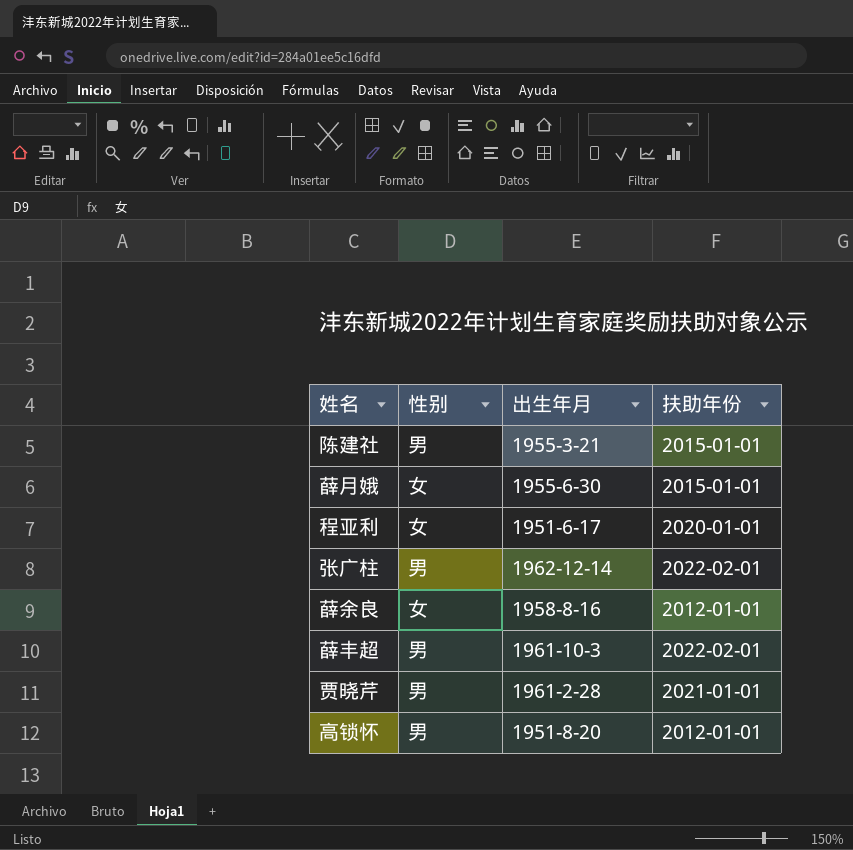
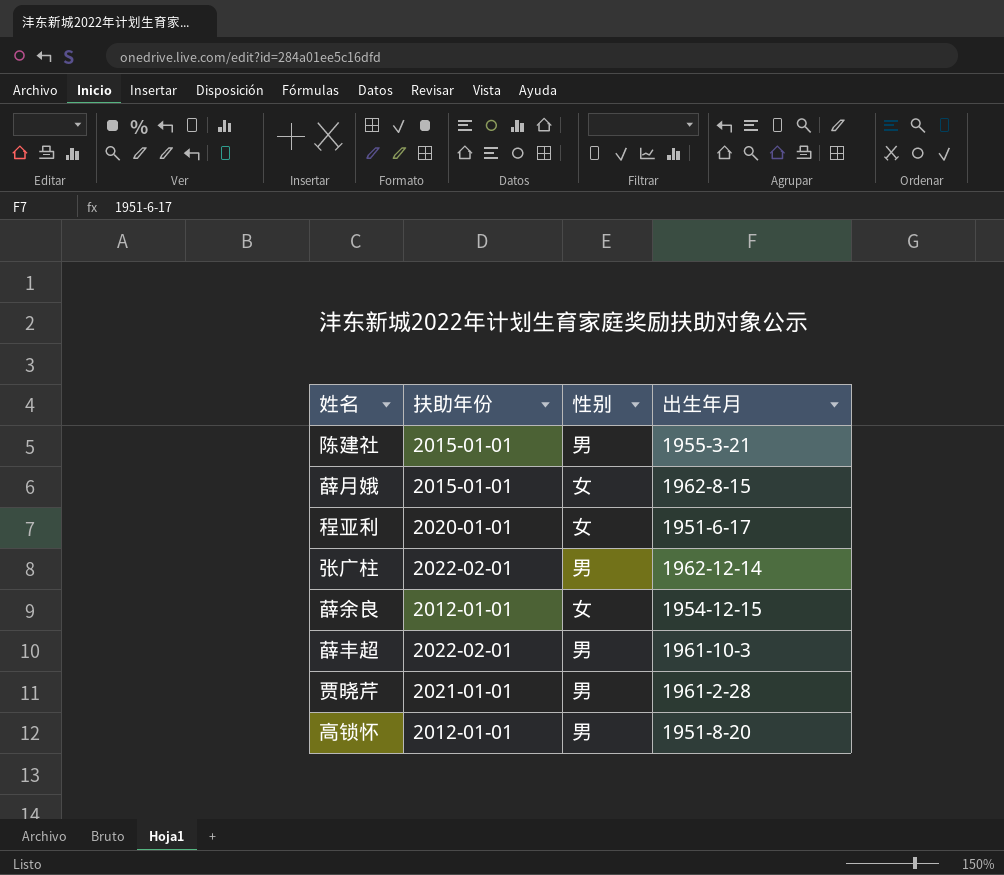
column 扶助年份 | position: 4 -> 2
薛月娥 | 出生年月: 1955-6-30 -> 1962-8-15
薛余良 | 出生年月: 1958-8-16 -> 1954-12-15

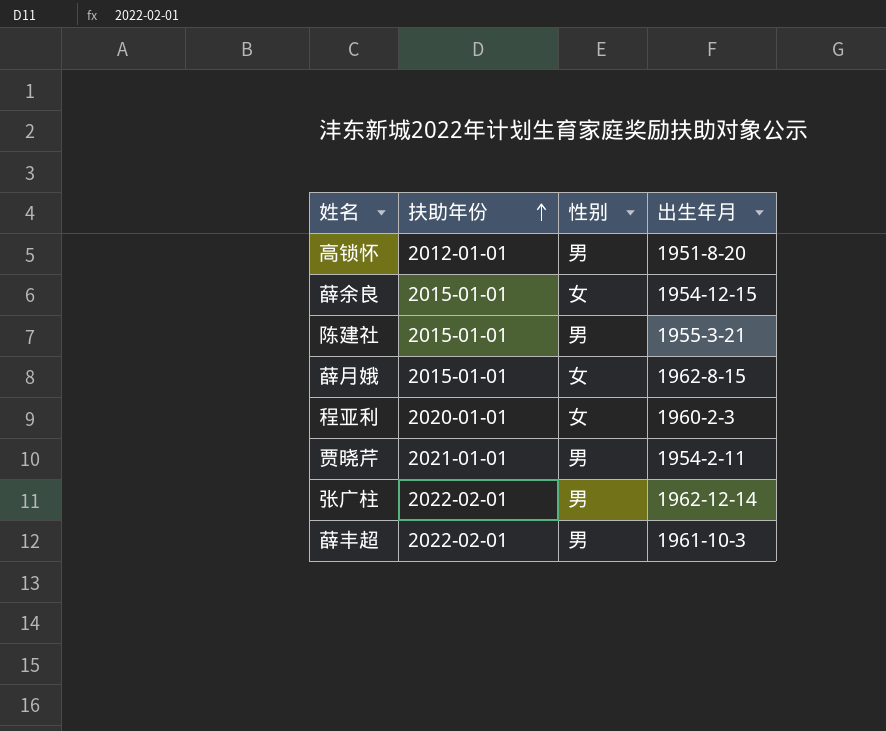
row order: none -> 扶助年份 ascending
薛余良 | 扶助年份: 2012-01-01 -> 2015-01-01
程亚利 | 出生年月: 1951-6-17 -> 1960-2-3
贾晓芹 | 出生年月: 1961-2-28 -> 1954-2-11

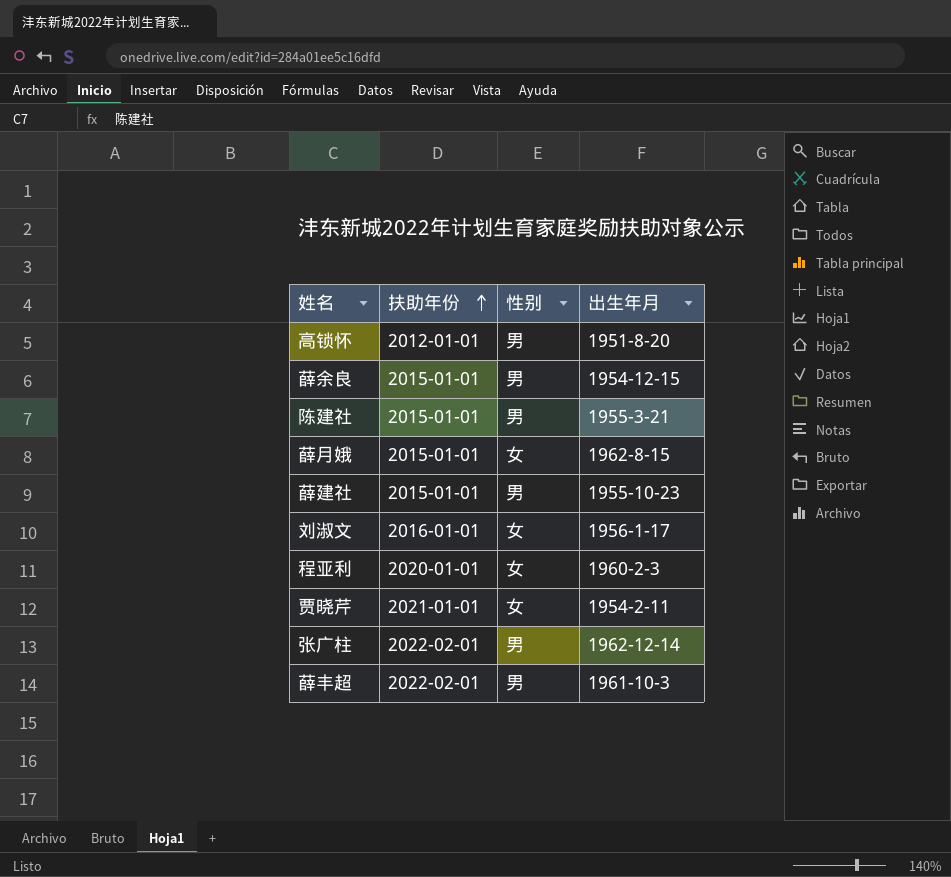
薛余良 | 性别: 女 -> 男
row 薛建社: none -> 2015-01-01 | 男 | 1955-10-23
row 刘淑文: none -> 2016-01-01 | 女 | 1956-1-17
贾晓芹 | 性别: 男 -> 女

